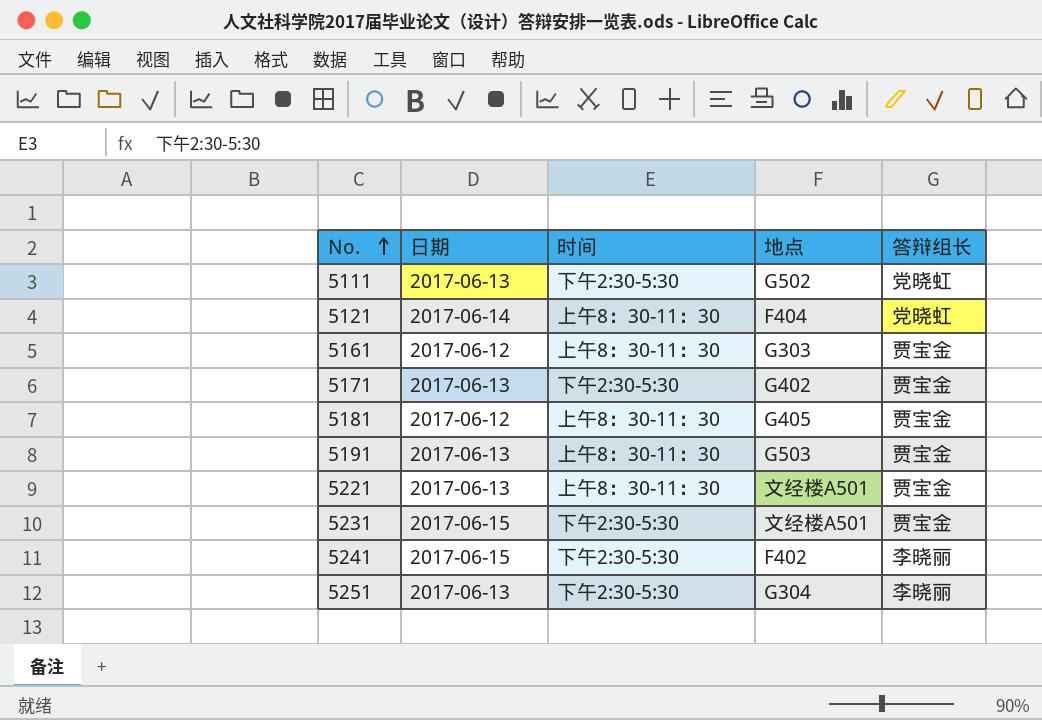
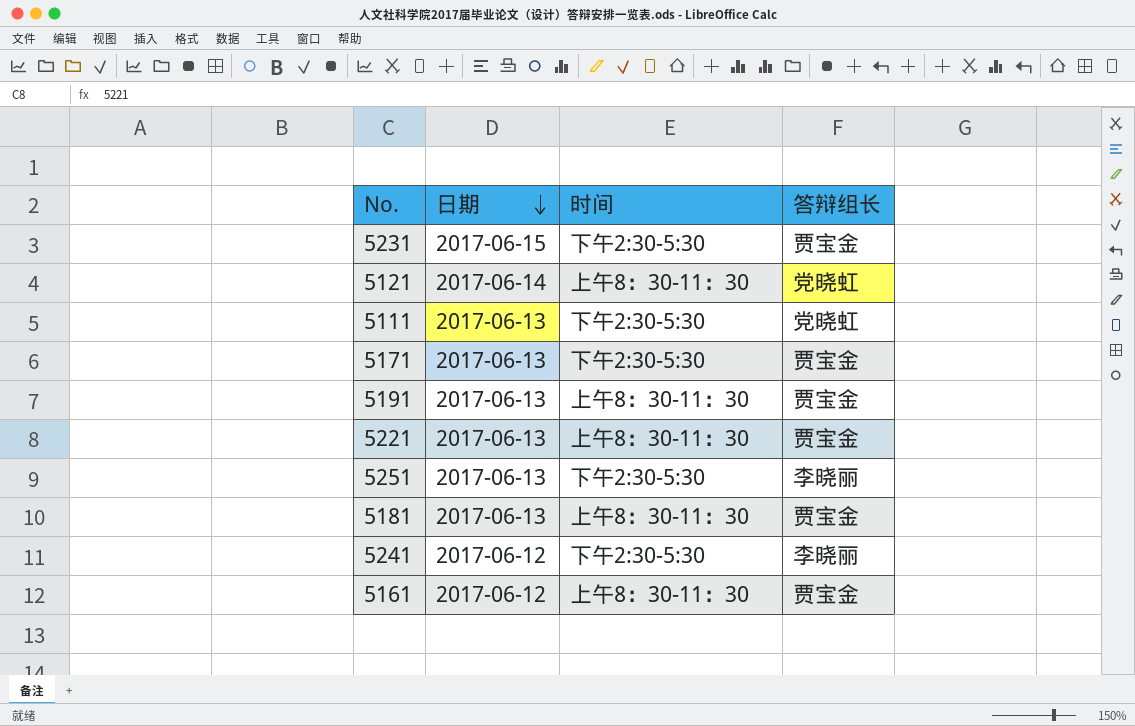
row order: No. ascending -> 日期 descending
column 地点 | position: 4 -> none
5181 | 日期: 2017-06-12 -> 2017-06-13
5241 | 日期: 2017-06-15 -> 2017-06-12

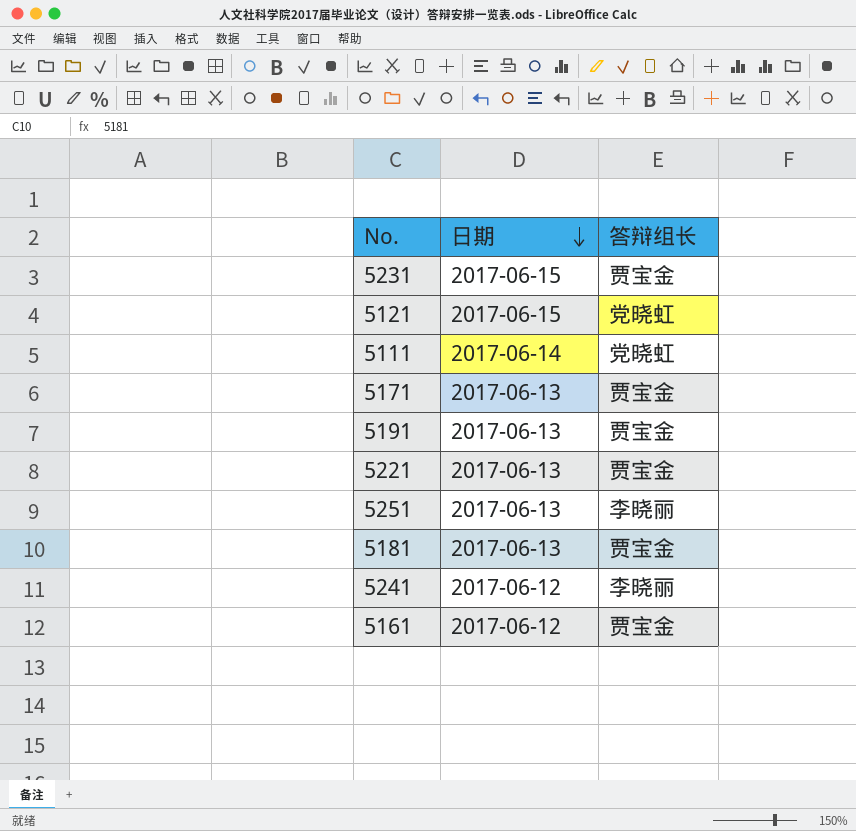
column 时间 | position: 3 -> none
5121 | 日期: 2017-06-14 -> 2017-06-15
5111 | 日期: 2017-06-13 -> 2017-06-14

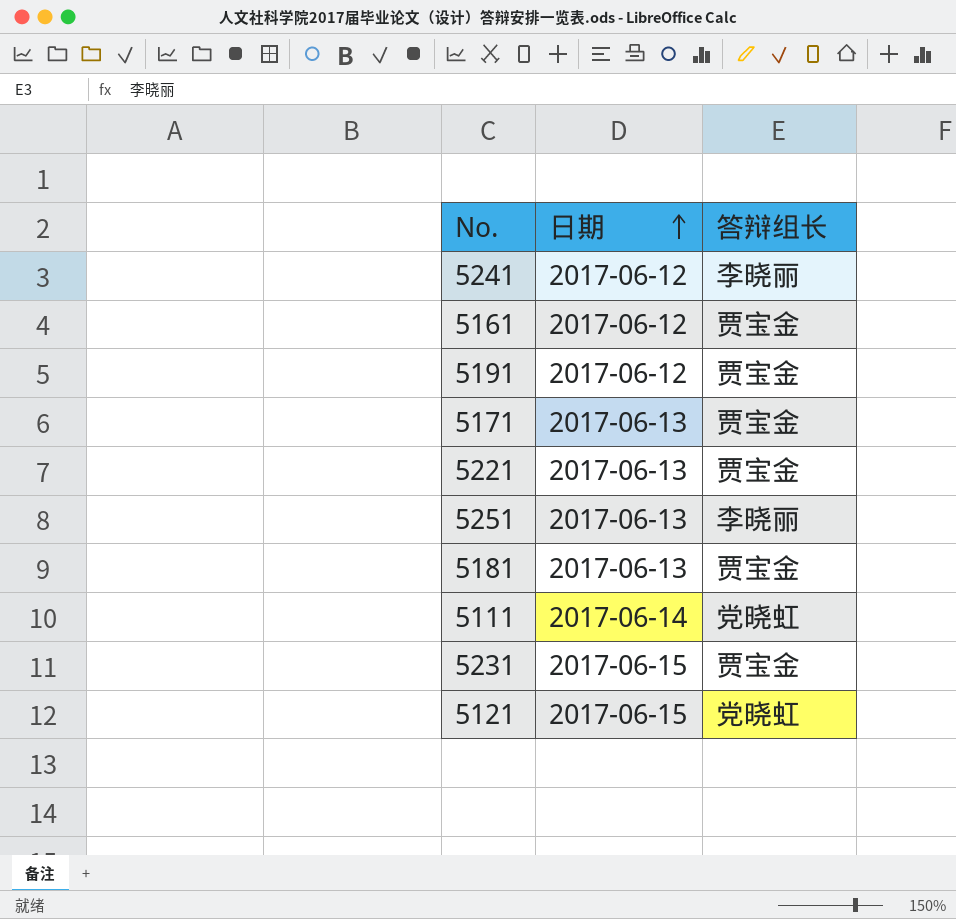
row order: 日期 descending -> 日期 ascending
5191 | 日期: 2017-06-13 -> 2017-06-12

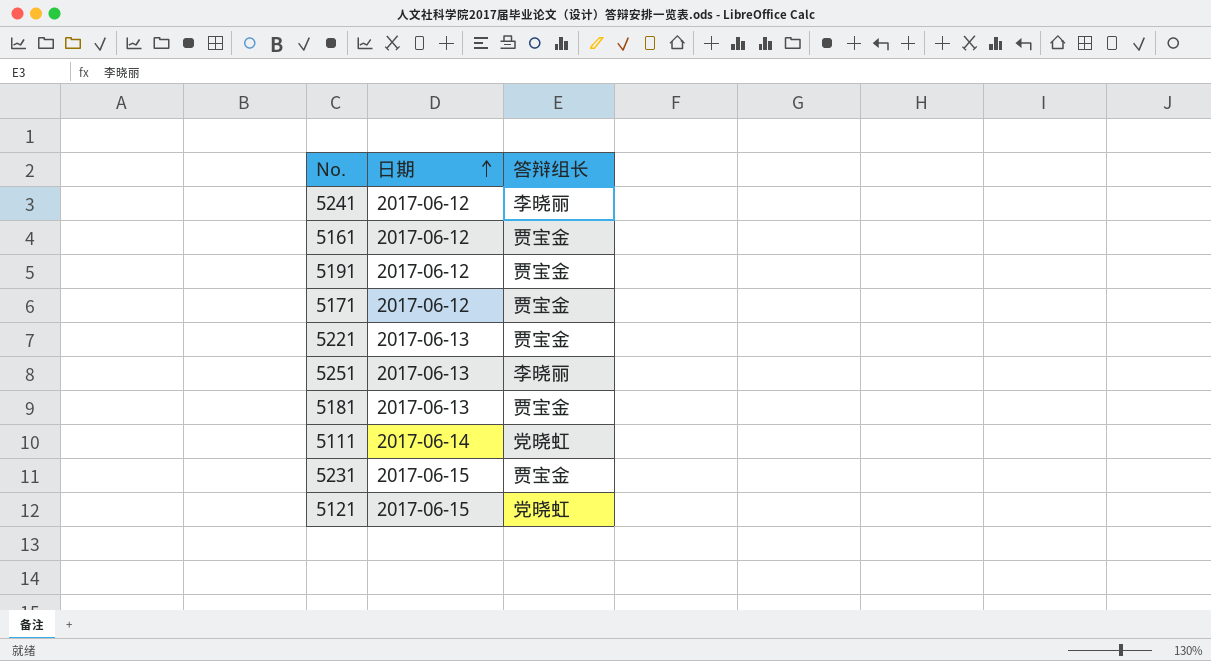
5171 | 日期: 2017-06-13 -> 2017-06-12

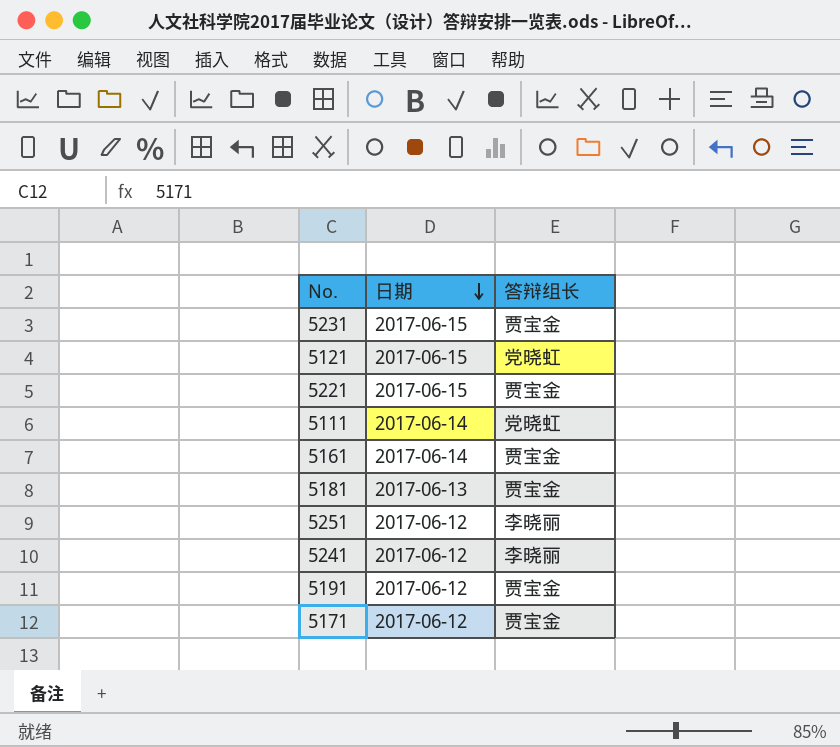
row order: 日期 ascending -> 日期 descending
5221 | 日期: 2017-06-13 -> 2017-06-15
5161 | 日期: 2017-06-12 -> 2017-06-14
5251 | 日期: 2017-06-13 -> 2017-06-12

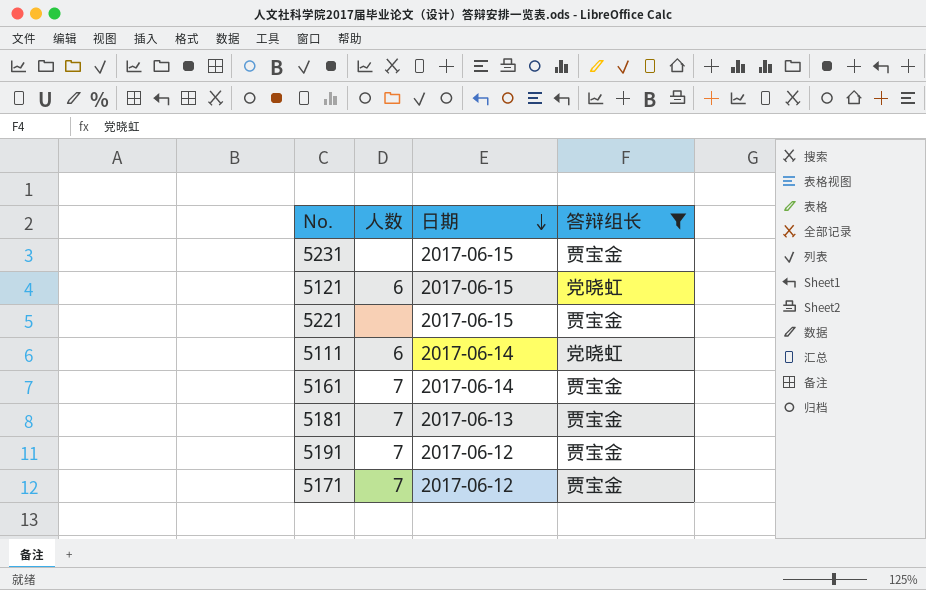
filter: none -> 答辩组长 != 李晓丽
column 人数 | position: none -> 2

